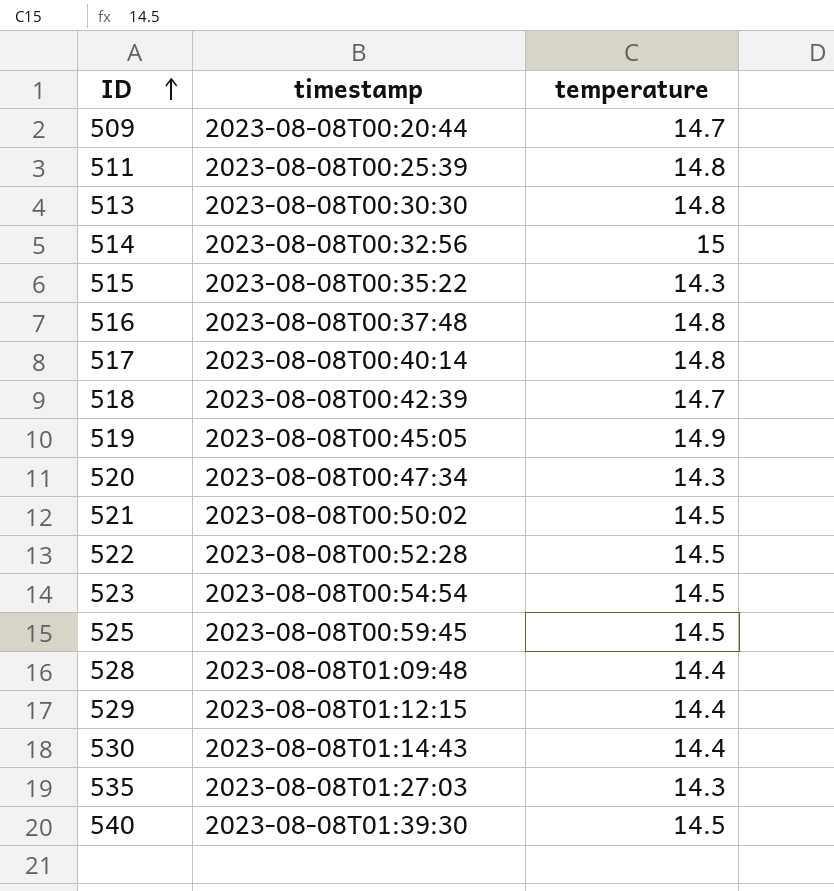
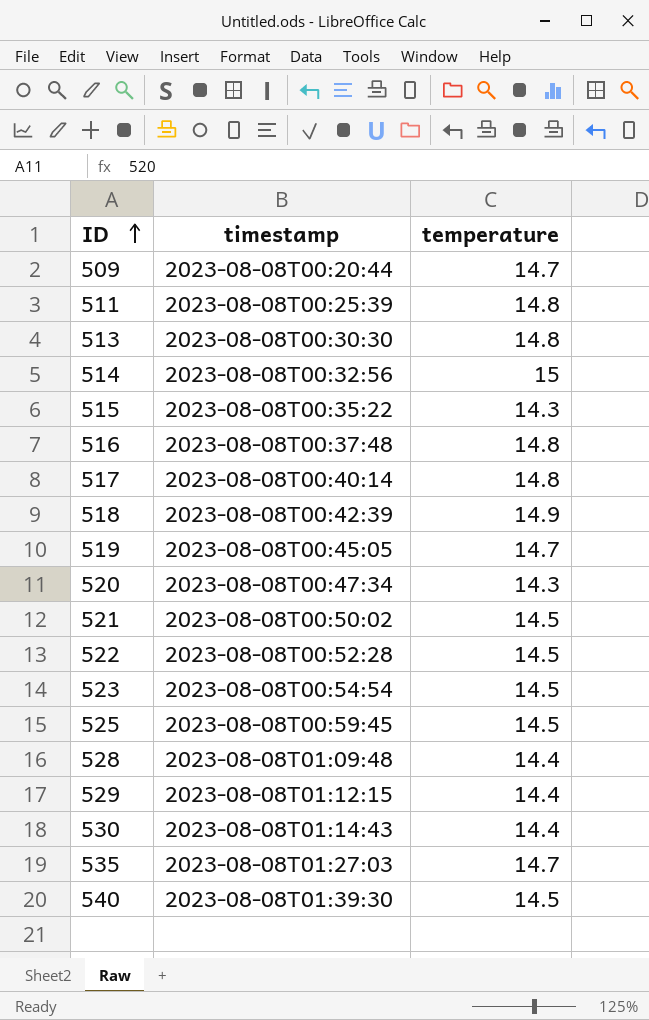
518 | temperature: 14.7 -> 14.9
519 | temperature: 14.9 -> 14.7
535 | temperature: 14.3 -> 14.7

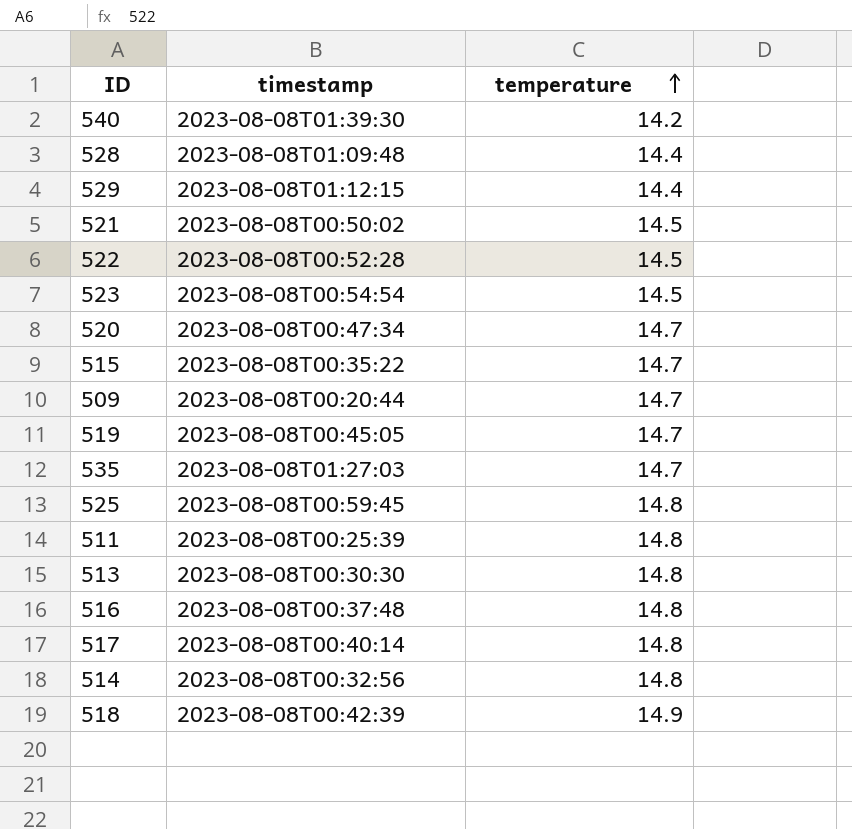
row order: ID ascending -> temperature ascending
row 530: 2023-08-08T01:14:43 | 14.4 -> none
540 | temperature: 14.5 -> 14.2
520 | temperature: 14.3 -> 14.7
515 | temperature: 14.3 -> 14.7
525 | temperature: 14.5 -> 14.8
514 | temperature: 15 -> 14.8

